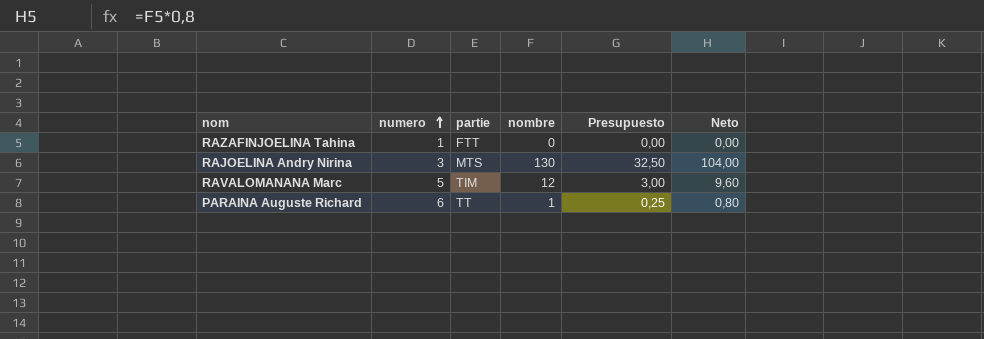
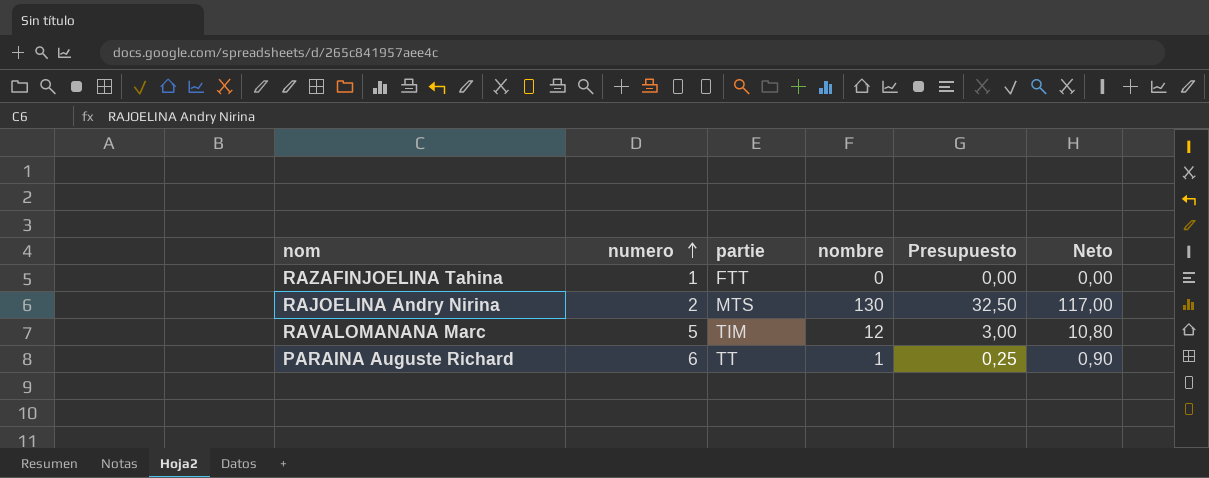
column Neto | formula: [nombre] * 0,8 -> [nombre] * 0,9
RAJOELINA Andry Nirina | numero: 3 -> 2

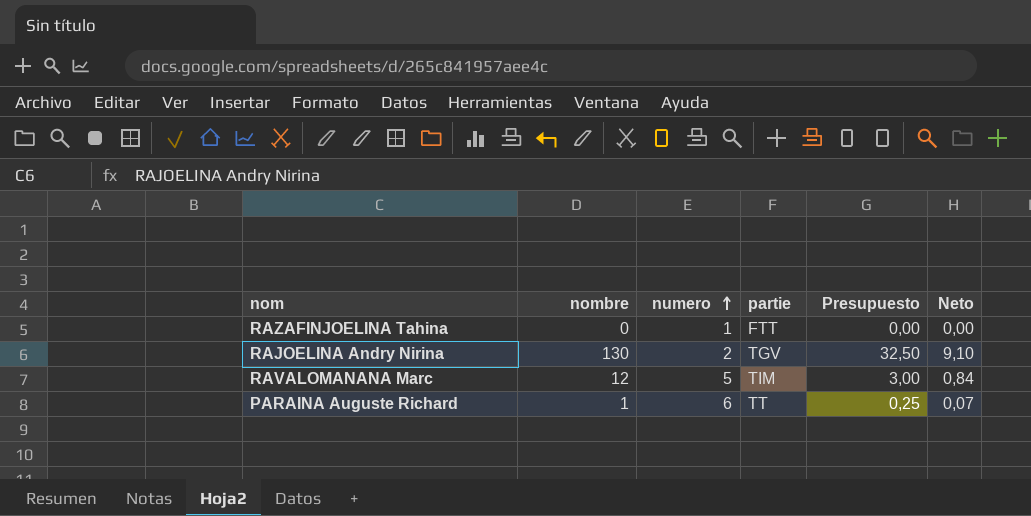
column nombre | position: 4 -> 2
column Neto | formula: [nombre] * 0,9 -> [nombre] * 0,07
RAJOELINA Andry Nirina | partie: MTS -> TGV

